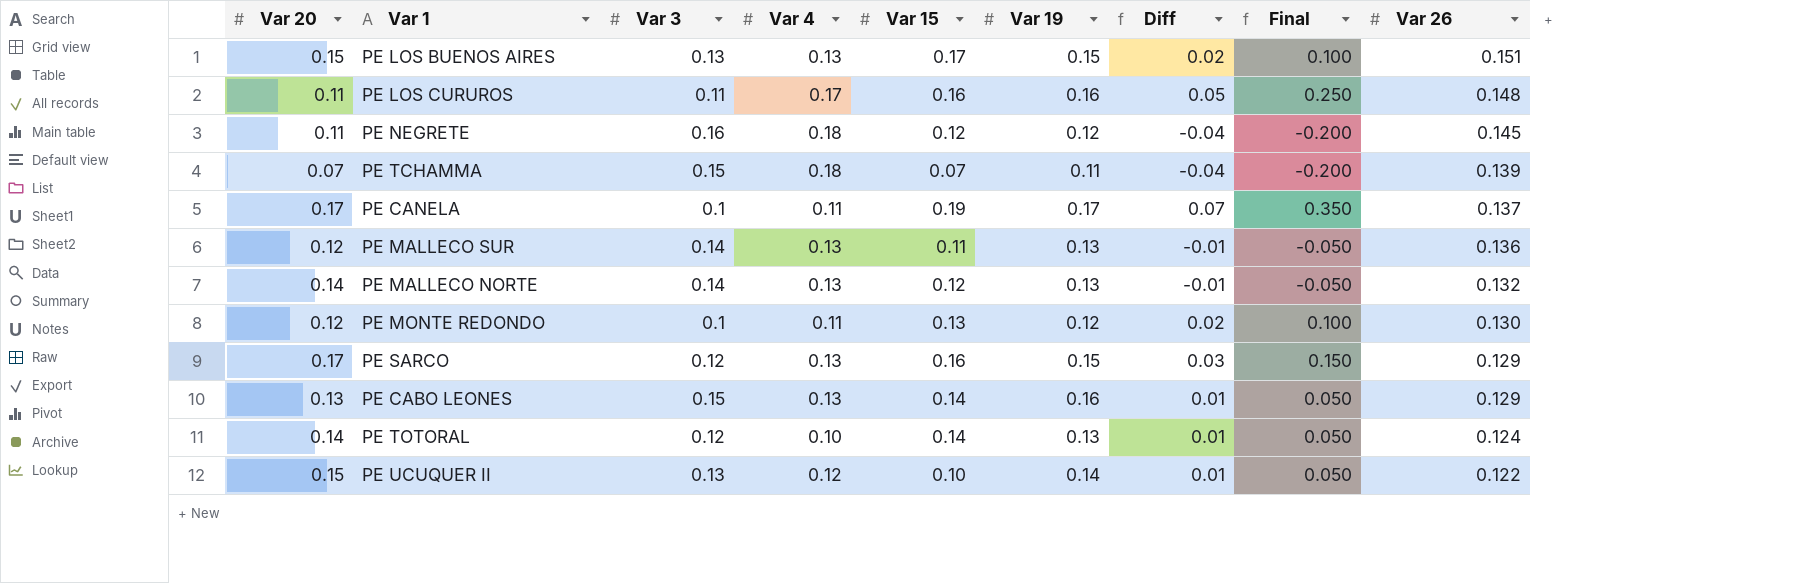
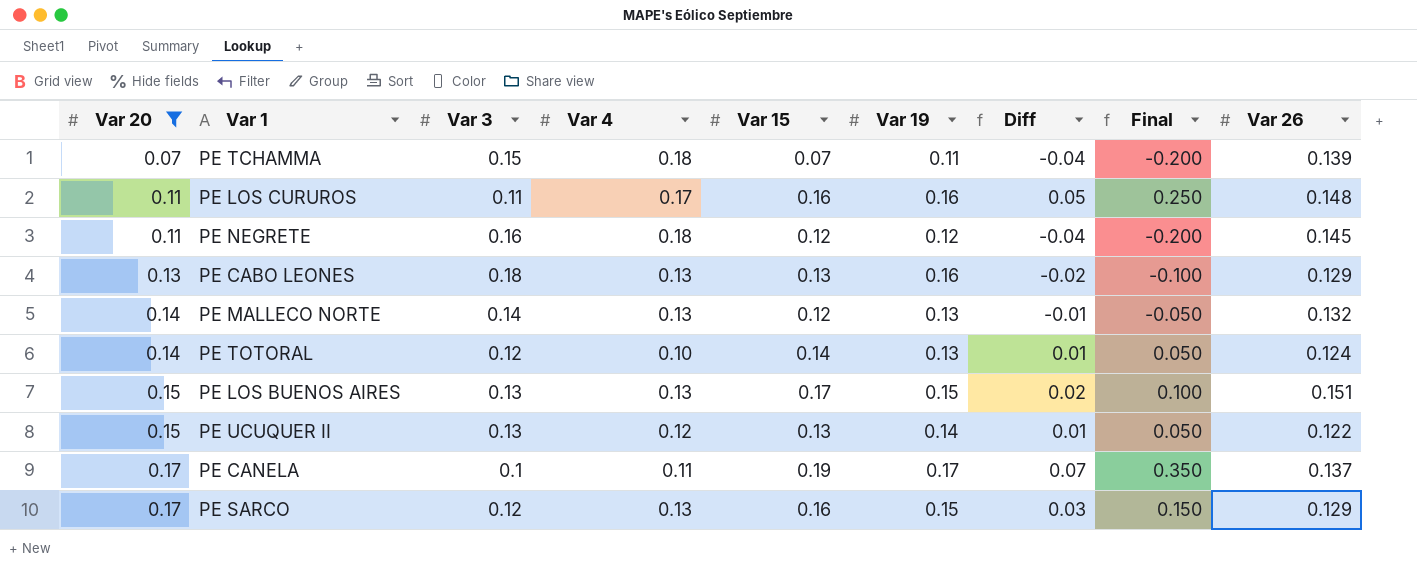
filter: none -> Var 20 != 0.12
row order: Var 26 descending -> Var 20 ascending
PE CABO LEONES | Var 3: 0.15 -> 0.18
PE CABO LEONES | Var 15: 0.14 -> 0.13
PE CABO LEONES | Diff: 0.01 -> -0.02
PE CABO LEONES | Final: 0.050 -> -0.100
PE UCUQUER II | Var 15: 0.10 -> 0.13

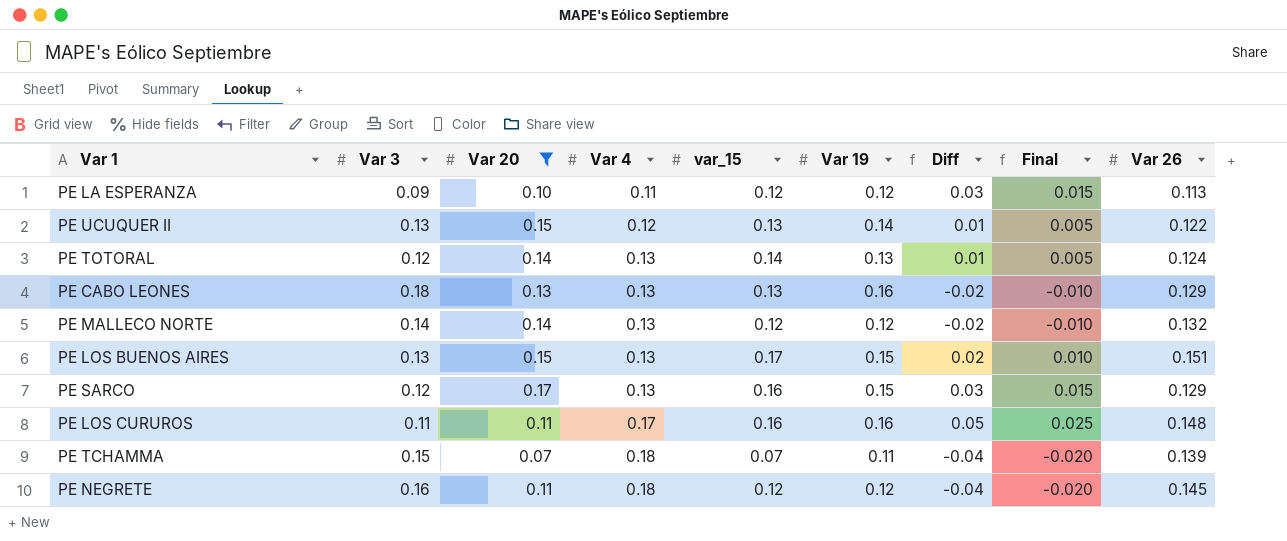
row order: Var 20 ascending -> Var 4 ascending
column Var 20 | position: 1 -> 3
column name: Var 15 -> var_15
column Final | formula: [Diff] * 5 -> [Diff] * 0.5
row PE CANELA: 0.17 | 0.1 | 0.11 | 0.19 | 0.17 | 0.07 | 0.350 | 0.137 -> none
row PE LA ESPERANZA: none -> 0.09 | 0.10 | 0.11 | 0.12 | 0.12 | 0.03 | 0.015 | 0.113
PE TOTORAL | Var 4: 0.10 -> 0.13
PE MALLECO NORTE | Var 19: 0.13 -> 0.12
PE MALLECO NORTE | Diff: -0.01 -> -0.02

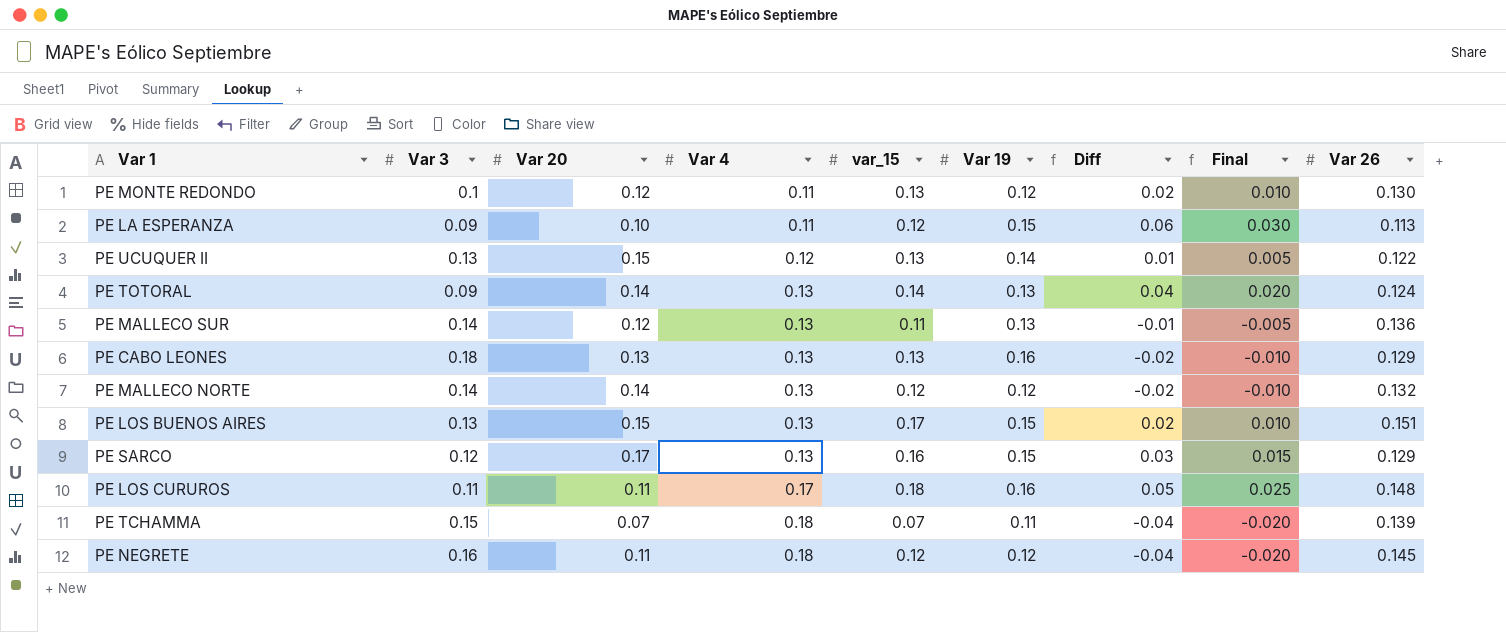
filter: Var 20 != 0.12 -> none
PE LA ESPERANZA | Var 19: 0.12 -> 0.15
PE LA ESPERANZA | Diff: 0.03 -> 0.06
PE LA ESPERANZA | Final: 0.015 -> 0.030
PE TOTORAL | Var 3: 0.12 -> 0.09
PE TOTORAL | Diff: 0.01 -> 0.04
PE TOTORAL | Final: 0.005 -> 0.020
PE LOS CURUROS | var_15: 0.16 -> 0.18

